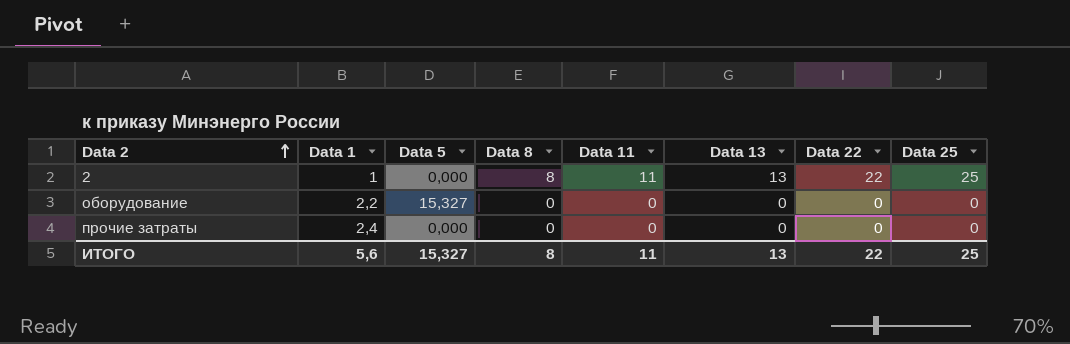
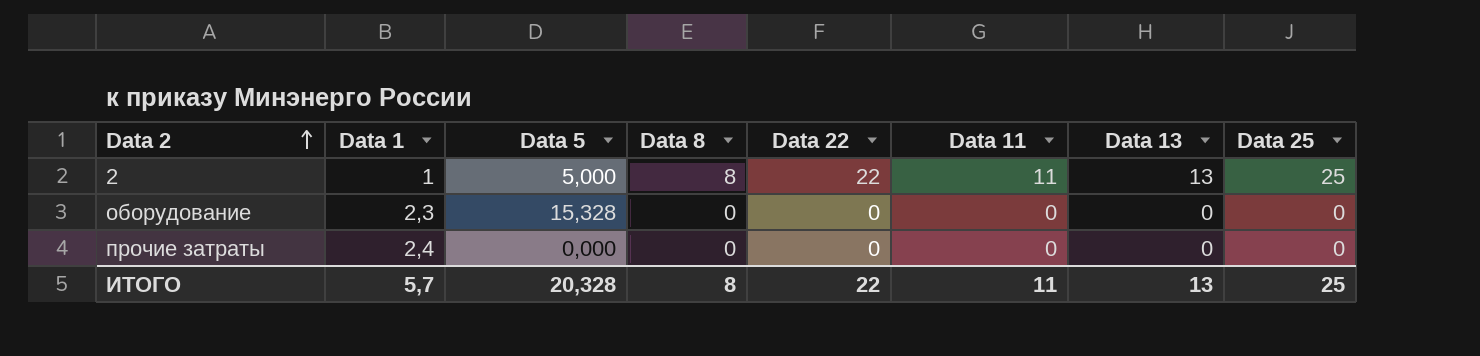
column Data 22 | position: 7 -> 5
2 | Data 5: 0,000 -> 5,000
оборудование | Data 1: 2,2 -> 2,3
оборудование | Data 5: 15,327 -> 15,328
ИТОГО | Data 1: 5,6 -> 5,7
ИТОГО | Data 5: 15,327 -> 20,328

